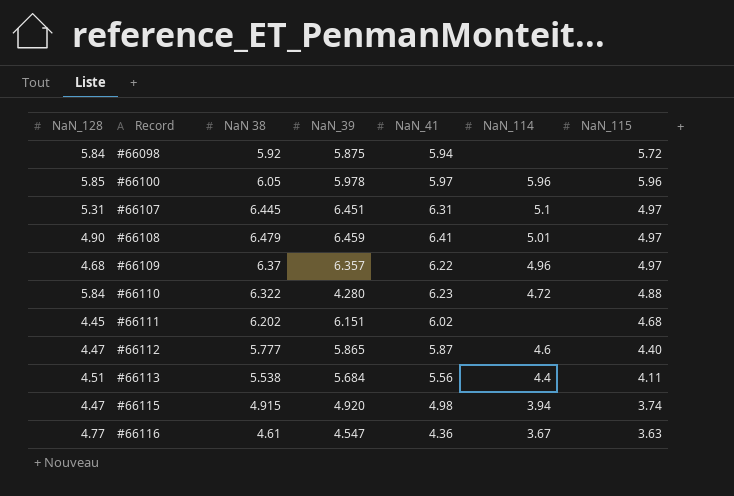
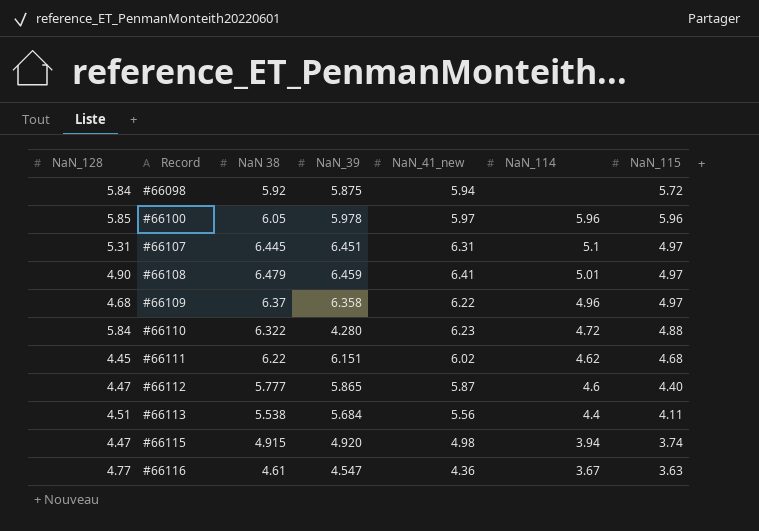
column name: NaN_41 -> NaN_41_new
#66109 | NaN_39: 6.357 -> 6.358
#66111 | NaN 38: 6.202 -> 6.22
#66111 | NaN_114: none -> 4.62

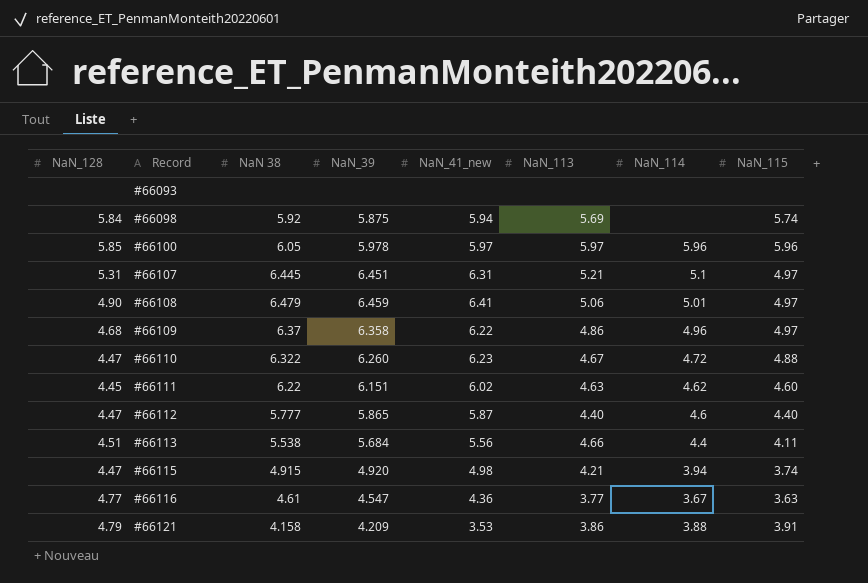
column NaN_113 | position: none -> 6
row #66093: none -> none | none | none | none | none | none | none
#66098 | NaN_115: 5.72 -> 5.74
#66110 | NaN_128: 5.84 -> 4.47
#66110 | NaN_39: 4.280 -> 6.260
#66111 | NaN_115: 4.68 -> 4.60
row #66121: none -> 4.79 | 4.158 | 4.209 | 3.53 | 3.86 | 3.88 | 3.91

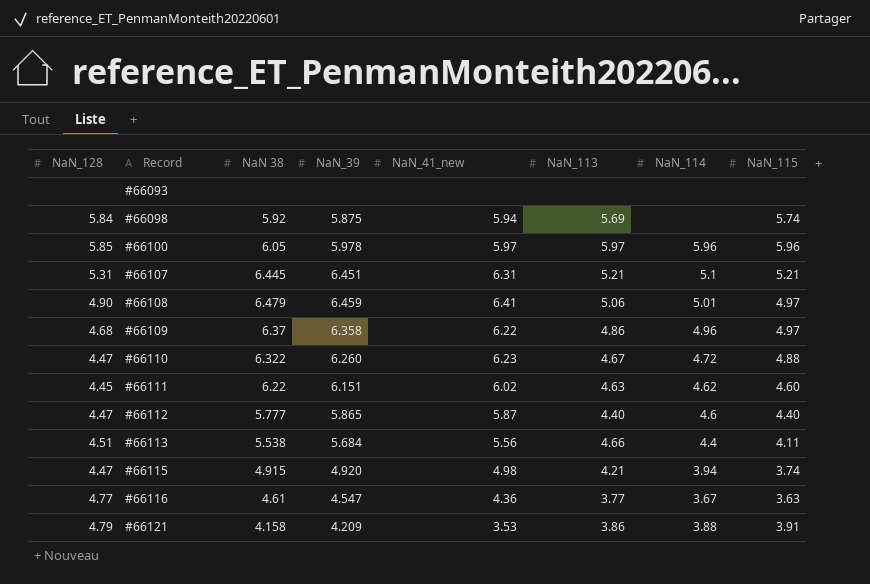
#66107 | NaN_115: 4.97 -> 5.21

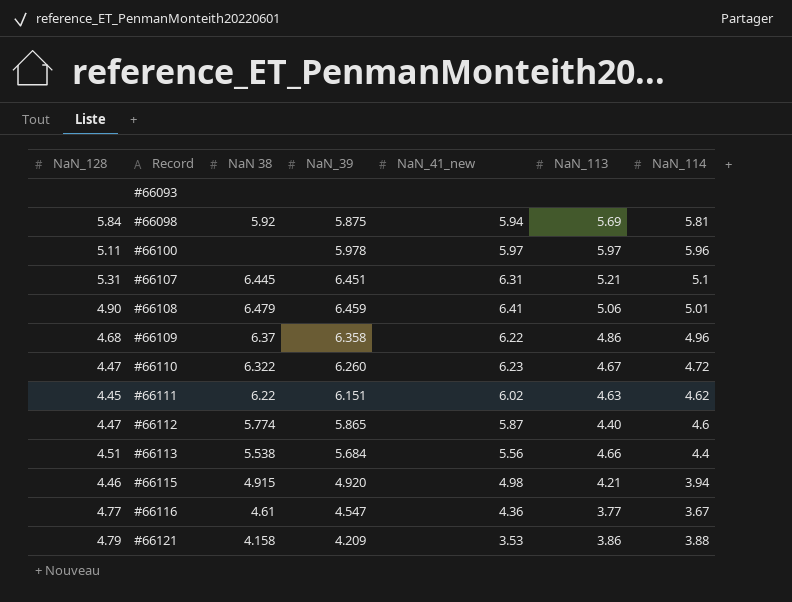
column NaN_115 | position: 8 -> none
#66098 | NaN_114: none -> 5.81
#66100 | NaN_128: 5.85 -> 5.11
#66100 | NaN 38: 6.05 -> none
#66112 | NaN 38: 5.777 -> 5.774
#66115 | NaN_128: 4.47 -> 4.46

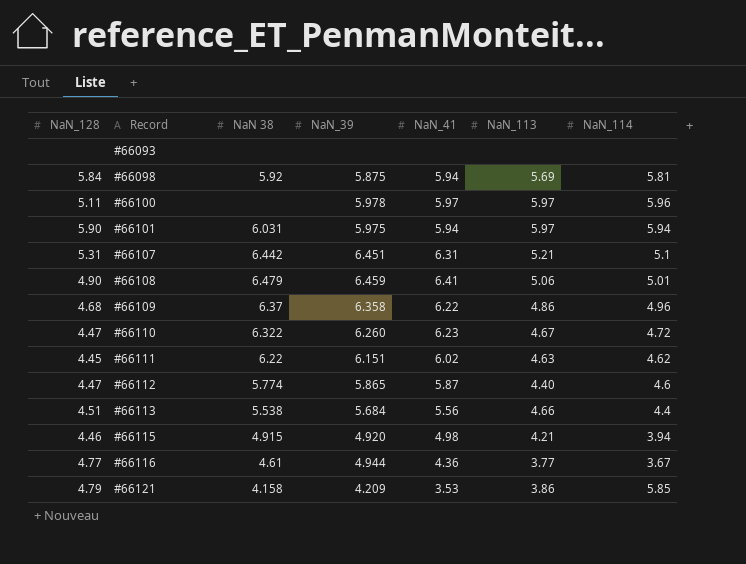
column name: NaN_41_new -> NaN_41
row #66101: none -> 5.90 | 6.031 | 5.975 | 5.94 | 5.97 | 5.94
#66107 | NaN 38: 6.445 -> 6.442
#66116 | NaN_39: 4.547 -> 4.944
#66121 | NaN_114: 3.88 -> 5.85

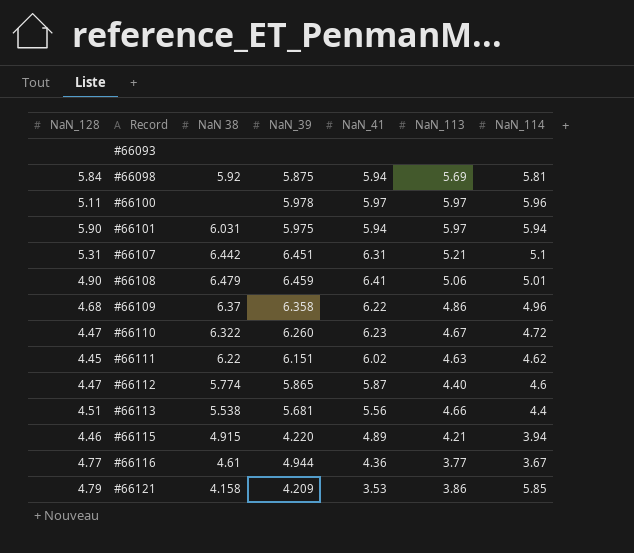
#66113 | NaN_39: 5.684 -> 5.681
#66115 | NaN_39: 4.920 -> 4.220
#66115 | NaN_41: 4.98 -> 4.89

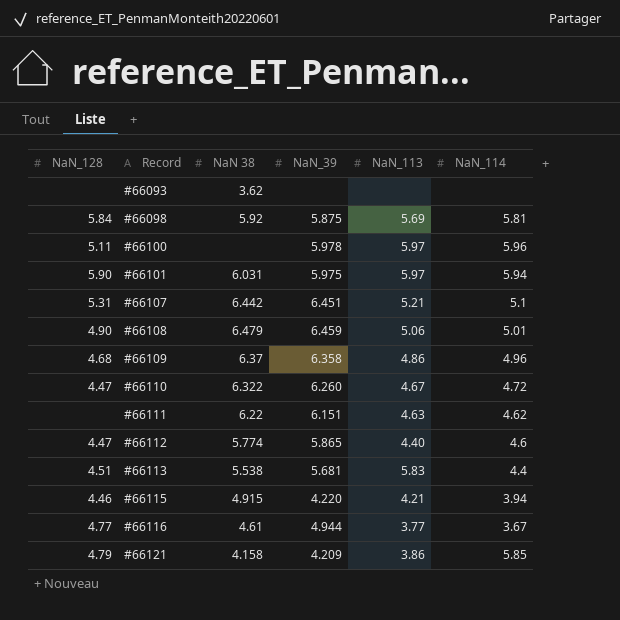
column NaN_41 | position: 5 -> none
#66093 | NaN 38: none -> 3.62
#66111 | NaN_128: 4.45 -> none
#66113 | NaN_113: 4.66 -> 5.83

